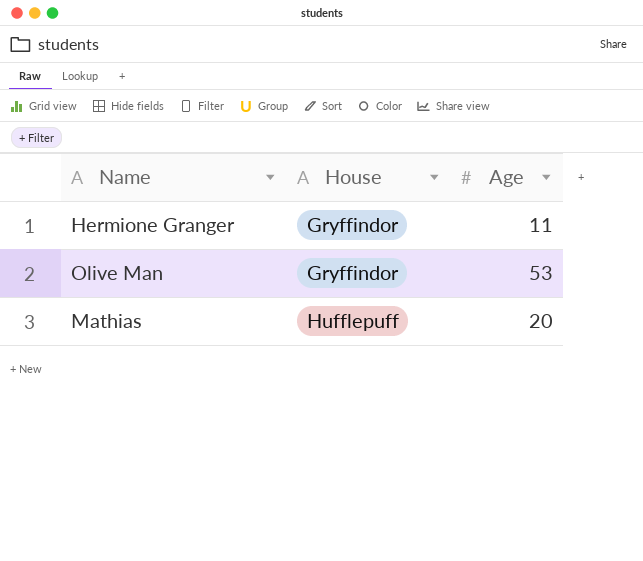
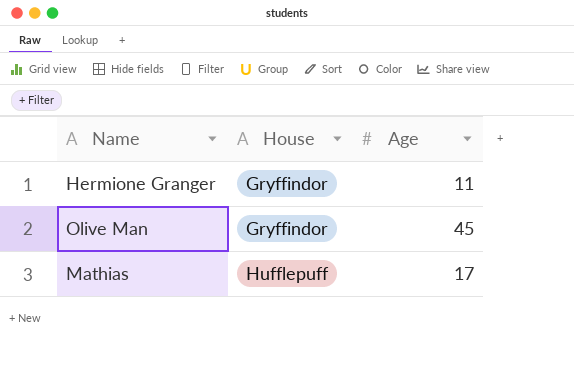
Olive Man | Age: 53 -> 45
Mathias | Age: 20 -> 17

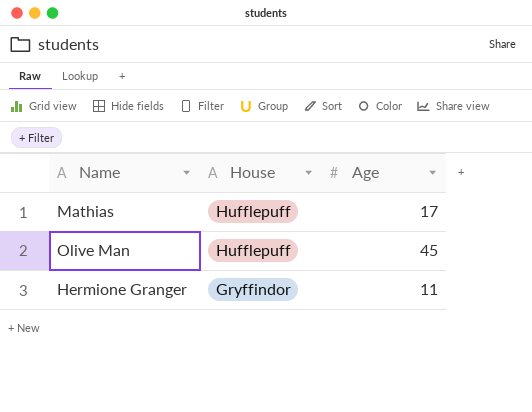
row order: House ascending -> House descending
Olive Man | House: Gryffindor -> Hufflepuff

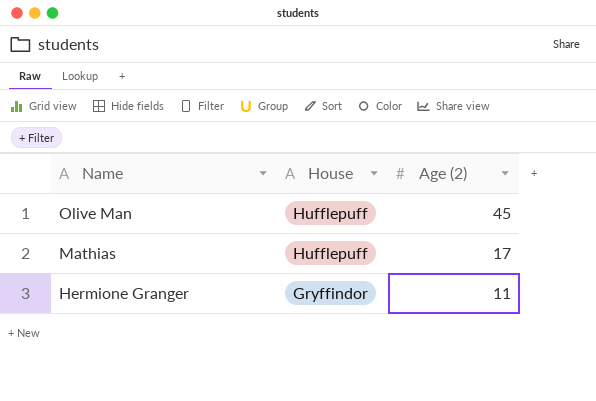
row order: House descending -> Name descending
column name: Age -> Age (2)

